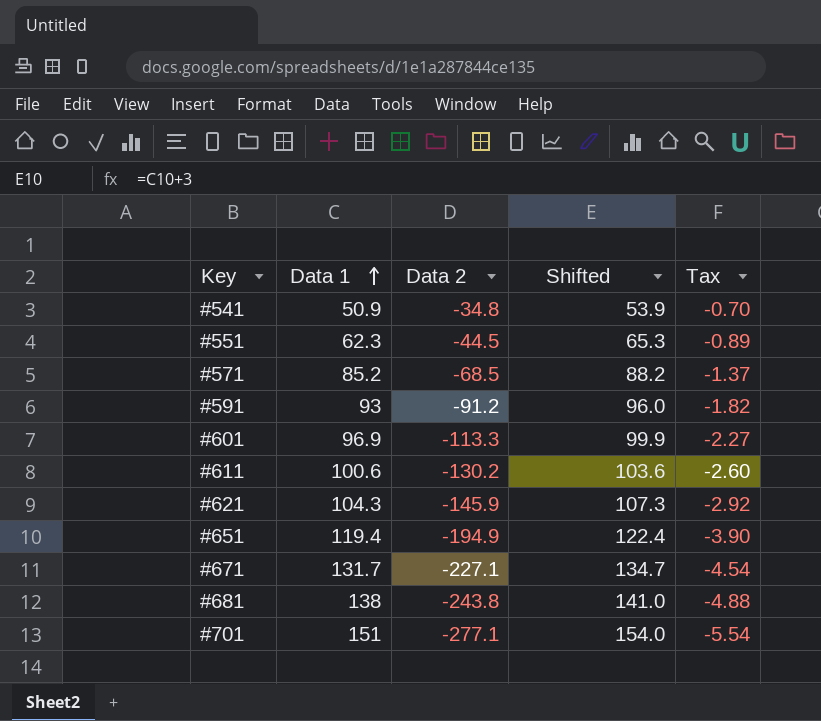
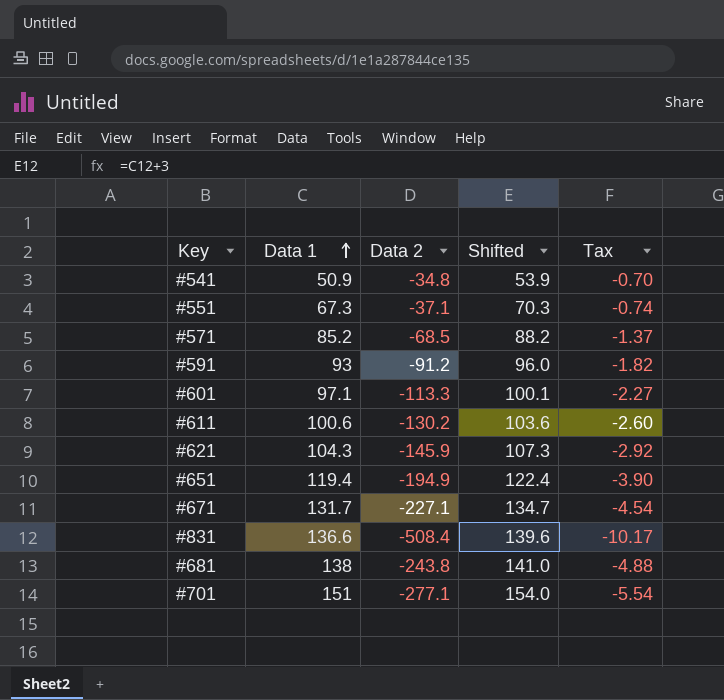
#551 | Data 1: 62.3 -> 67.3
#551 | Data 2: -44.5 -> -37.1
#551 | Shifted: 65.3 -> 70.3
#551 | Tax: -0.89 -> -0.74
#601 | Data 1: 96.9 -> 97.1
#601 | Shifted: 99.9 -> 100.1
row #831: none -> 136.6 | -508.4 | 139.6 | -10.17

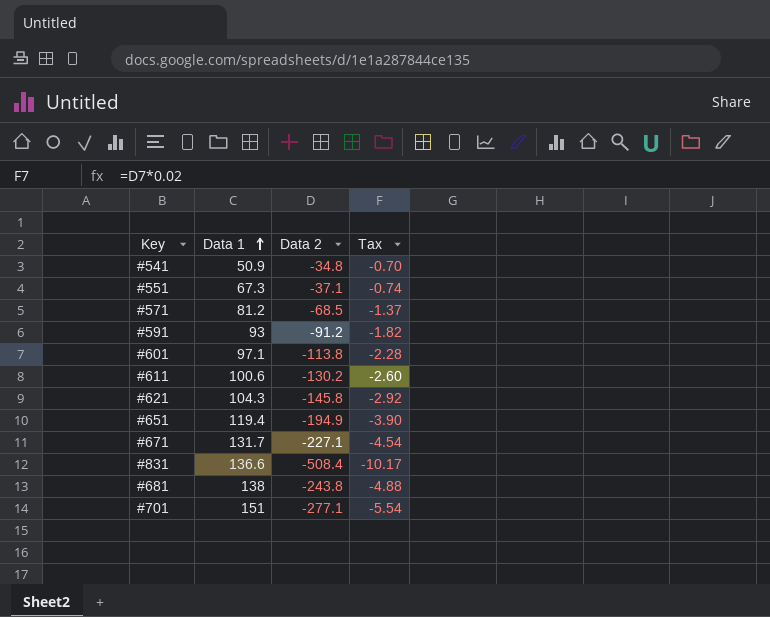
column Shifted | formula: [Data 1] + 3 -> none
#571 | Data 1: 85.2 -> 81.2
#601 | Data 2: -113.3 -> -113.8
#601 | Tax: -2.27 -> -2.28
#621 | Data 2: -145.9 -> -145.8

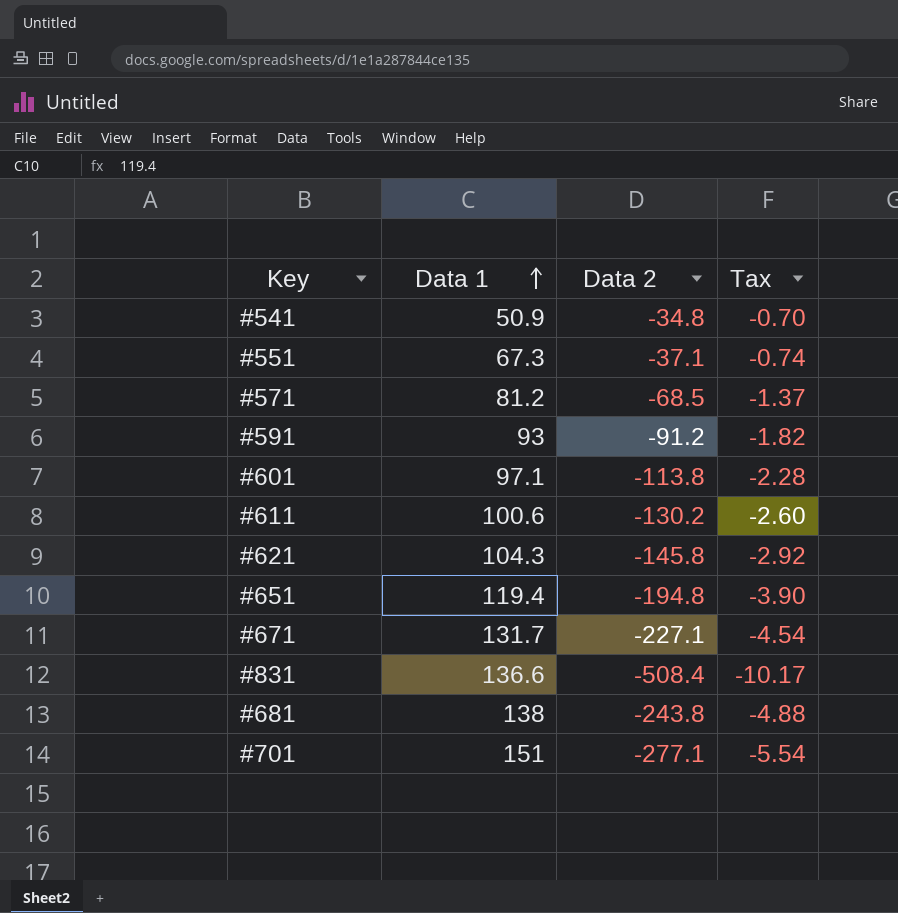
#651 | Data 2: -194.9 -> -194.8

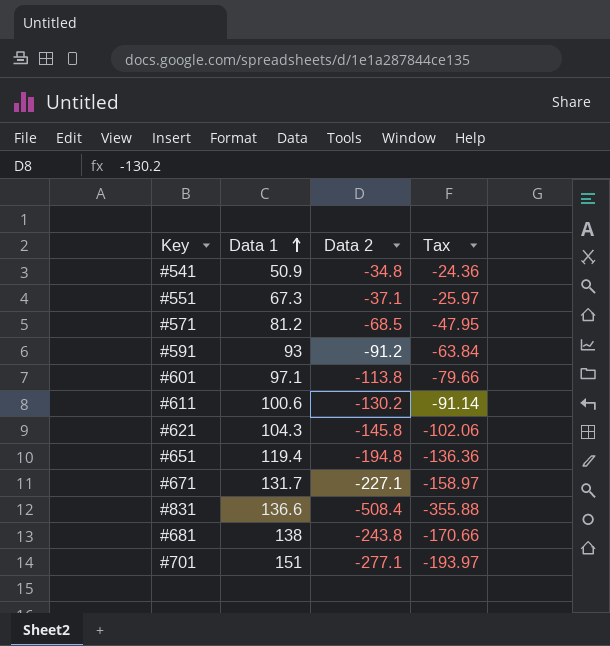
column Tax | formula: [Data 2] * 0.02 -> [Data 2] * 0.7

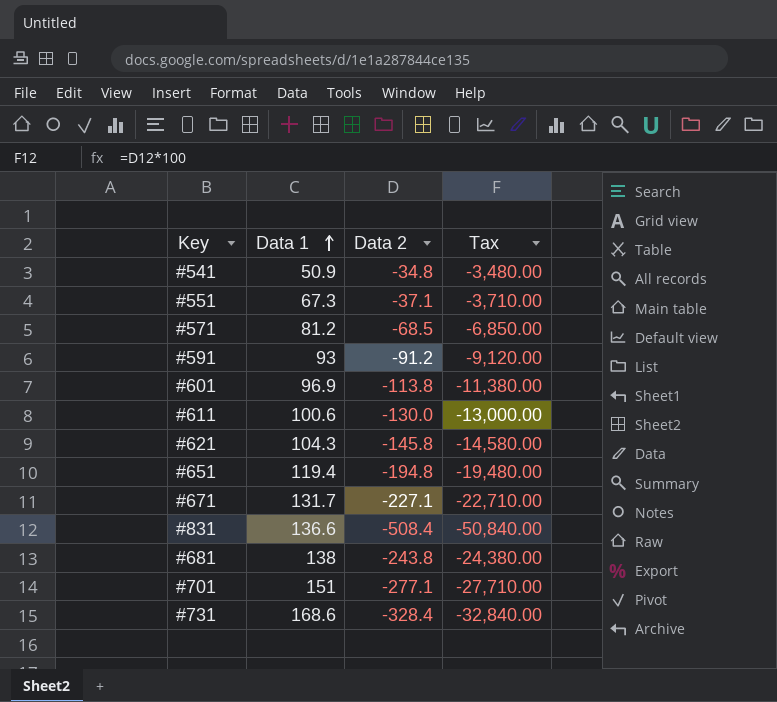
column Tax | formula: [Data 2] * 0.7 -> [Data 2] * 100
#601 | Data 1: 97.1 -> 96.9
#611 | Data 2: -130.2 -> -130.0
row #731: none -> 168.6 | -328.4 | -32,840.00

